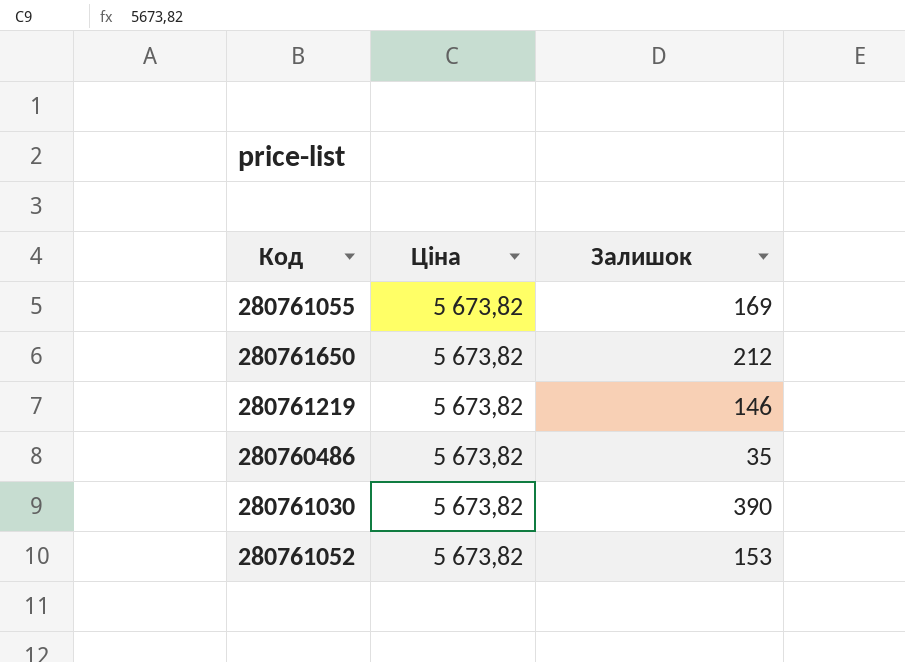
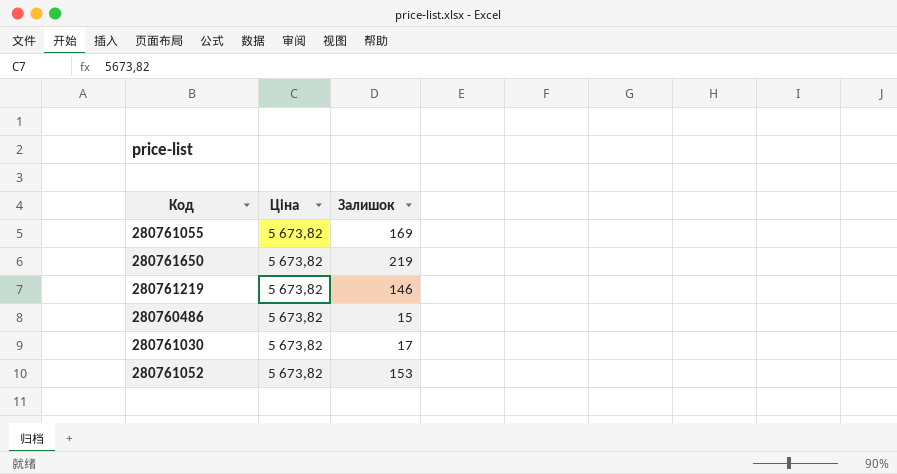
280761650 | Залишок: 212 -> 219
280760486 | Залишок: 35 -> 15
280761030 | Залишок: 390 -> 17

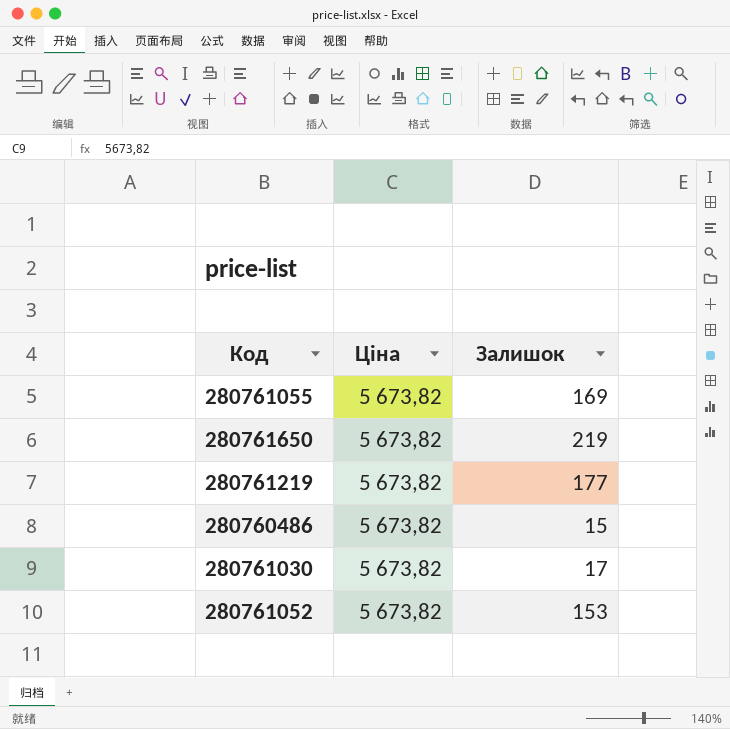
280761219 | Залишок: 146 -> 177

